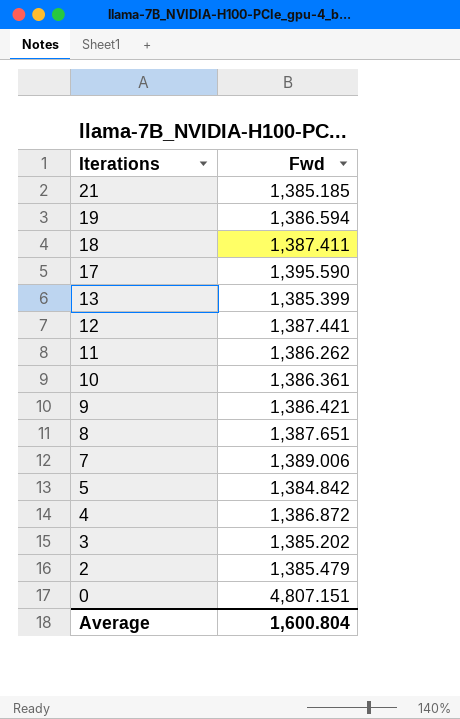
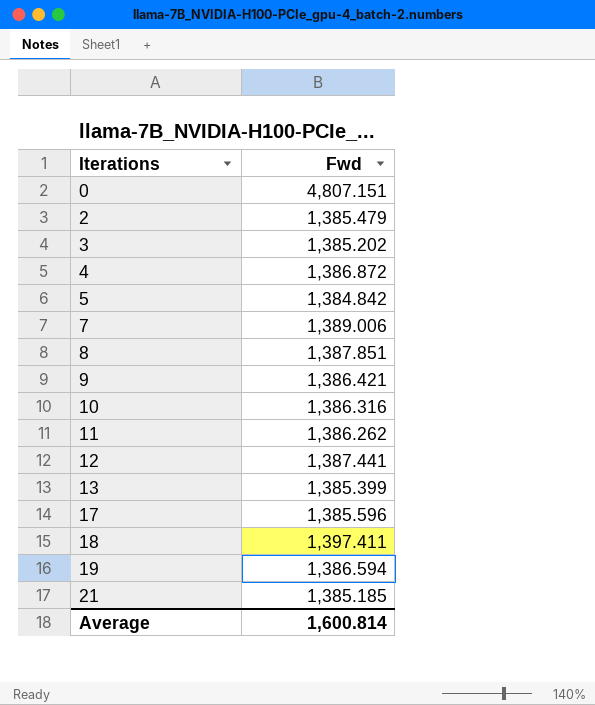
row order: Iterations descending -> Iterations ascending
8 | Fwd: 1,387.651 -> 1,387.851
10 | Fwd: 1,386.361 -> 1,386.316
17 | Fwd: 1,395.590 -> 1,385.596
18 | Fwd: 1,387.411 -> 1,397.411
Average | Fwd: 1,600.804 -> 1,600.814

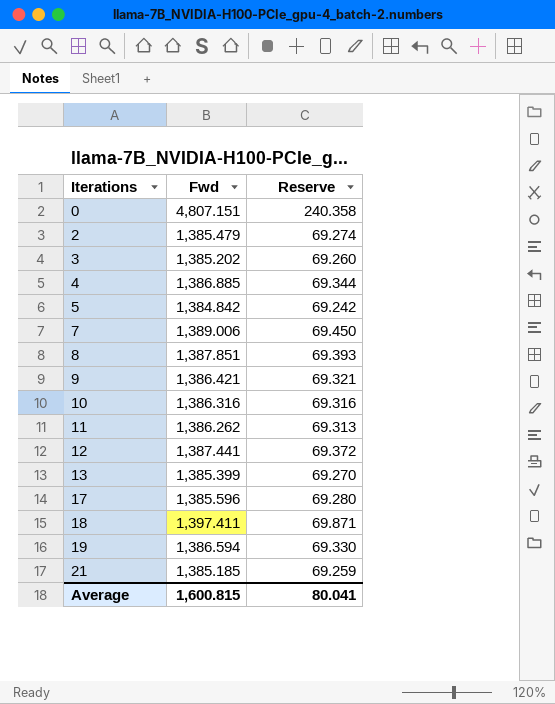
column Reserve | formula: none -> [Fwd] * 0.05
4 | Fwd: 1,386.872 -> 1,386.885
Average | Fwd: 1,600.814 -> 1,600.815

